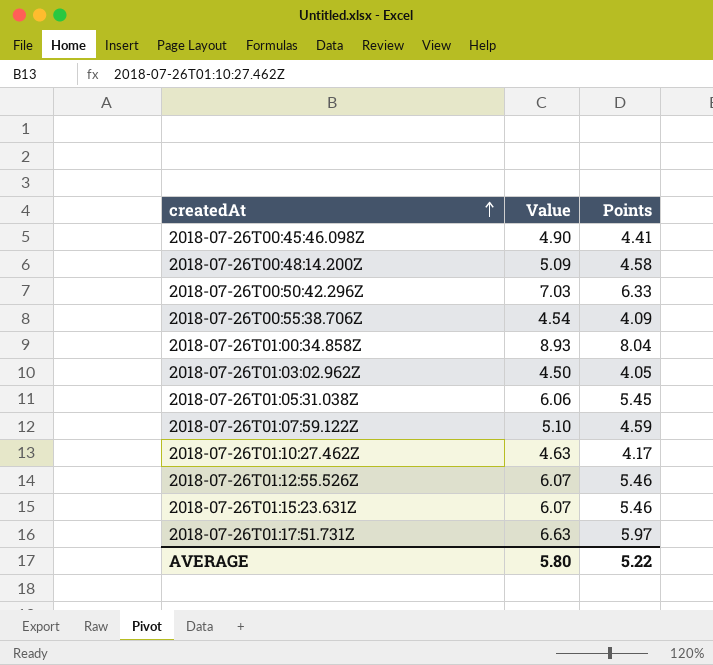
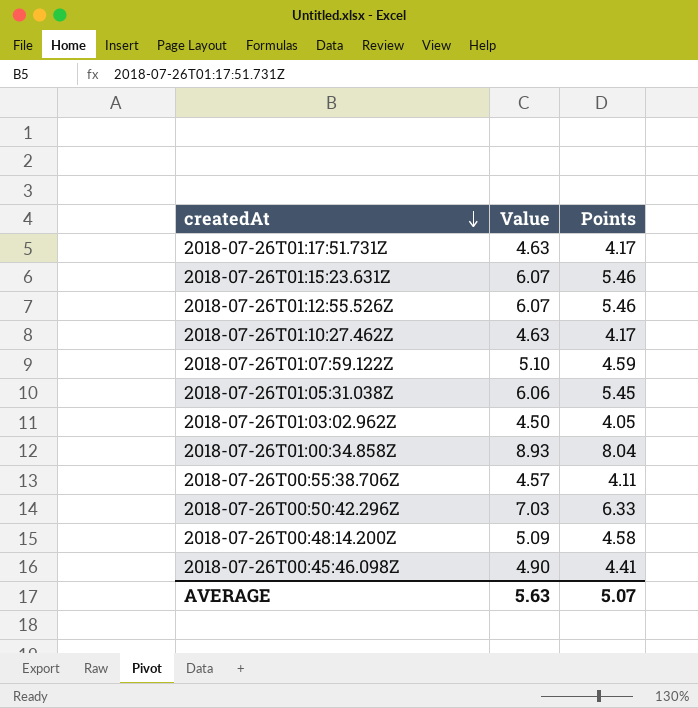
row order: createdAt ascending -> createdAt descending
2018-07-26T01:17:51.731Z | Value: 6.63 -> 4.63
2018-07-26T01:17:51.731Z | Points: 5.97 -> 4.17
2018-07-26T00:55:38.706Z | Value: 4.54 -> 4.57
2018-07-26T00:55:38.706Z | Points: 4.09 -> 4.11
AVERAGE | Value: 5.80 -> 5.63
AVERAGE | Points: 5.22 -> 5.07

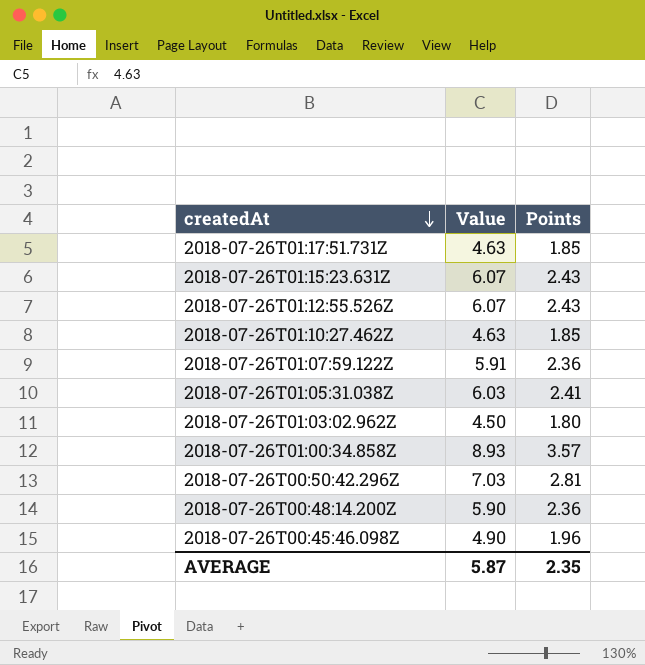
column Points | formula: [Value] * 0.9 -> [Value] * 0.4
row 2018-07-26T00:55:38.706Z: 4.57 | 4.11 -> none
2018-07-26T01:07:59.122Z | Value: 5.10 -> 5.91
2018-07-26T01:05:31.038Z | Value: 6.06 -> 6.03
2018-07-26T00:48:14.200Z | Value: 5.09 -> 5.90
AVERAGE | Value: 5.63 -> 5.87
AVERAGE | Points: 5.07 -> 2.35

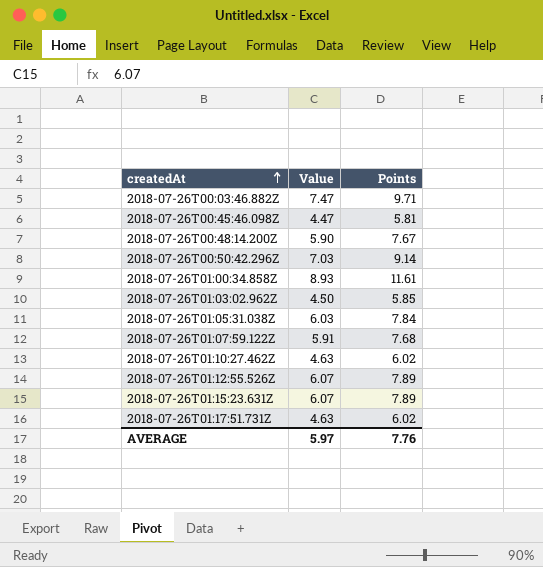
row order: createdAt descending -> createdAt ascending
column Points | formula: [Value] * 0.4 -> [Value] * 1.3
row 2018-07-26T00:03:46.882Z: none -> 7.47 | 9.71
2018-07-26T00:45:46.098Z | Value: 4.90 -> 4.47
AVERAGE | Value: 5.87 -> 5.97
AVERAGE | Points: 2.35 -> 7.76

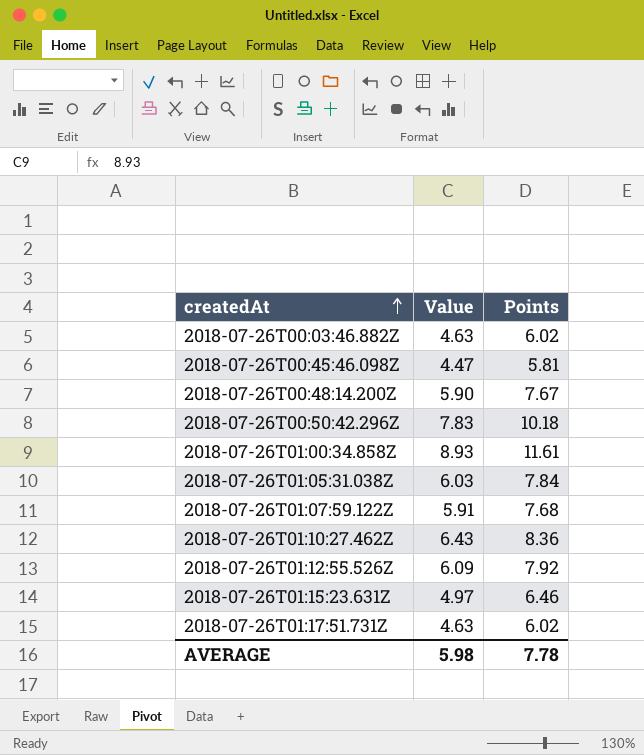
row 2018-07-26T01:03:02.962Z: 4.50 | 5.85 -> none
2018-07-26T00:03:46.882Z | Value: 7.47 -> 4.63
2018-07-26T00:03:46.882Z | Points: 9.71 -> 6.02
2018-07-26T00:50:42.296Z | Value: 7.03 -> 7.83
2018-07-26T00:50:42.296Z | Points: 9.14 -> 10.18
2018-07-26T01:10:27.462Z | Value: 4.63 -> 6.43
2018-07-26T01:10:27.462Z | Points: 6.02 -> 8.36
2018-07-26T01:12:55.526Z | Value: 6.07 -> 6.09
2018-07-26T01:12:55.526Z | Points: 7.89 -> 7.92
2018-07-26T01:15:23.631Z | Value: 6.07 -> 4.97
2018-07-26T01:15:23.631Z | Points: 7.89 -> 6.46
AVERAGE | Value: 5.97 -> 5.98
AVERAGE | Points: 7.76 -> 7.78

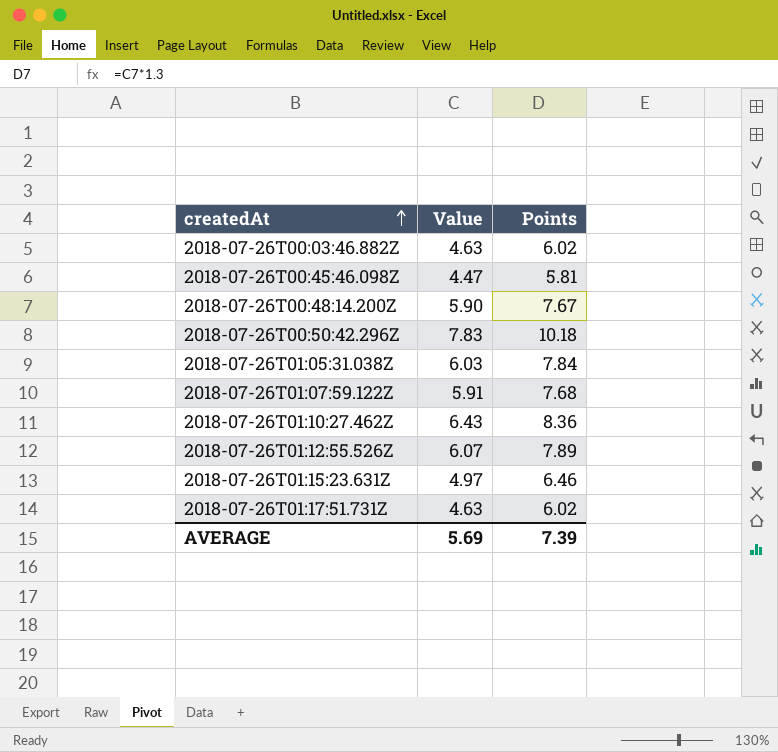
row 2018-07-26T01:00:34.858Z: 8.93 | 11.61 -> none
2018-07-26T01:12:55.526Z | Value: 6.09 -> 6.07
2018-07-26T01:12:55.526Z | Points: 7.92 -> 7.89
AVERAGE | Value: 5.98 -> 5.69
AVERAGE | Points: 7.78 -> 7.39

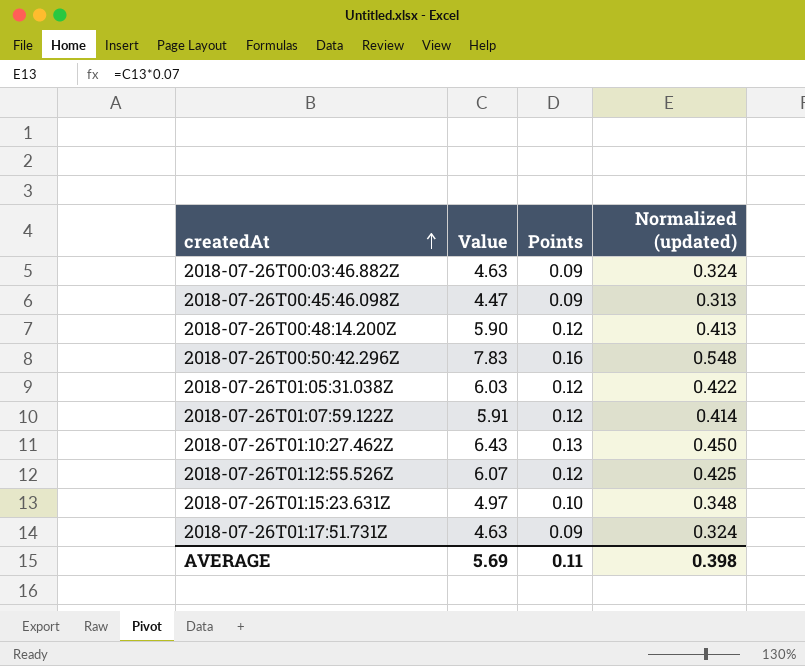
column Points | formula: [Value] * 1.3 -> [Value] * 0.02
column Normalized (updated) | formula: none -> [Value] * 0.07
AVERAGE | Points: 7.39 -> 0.11

